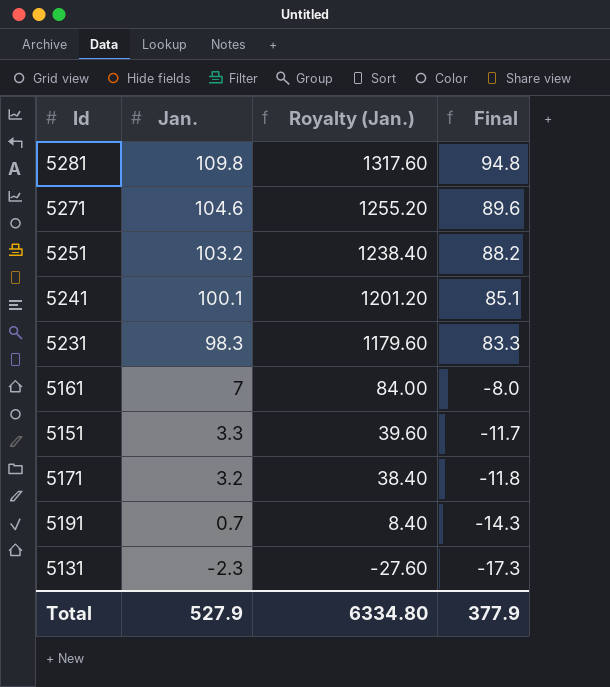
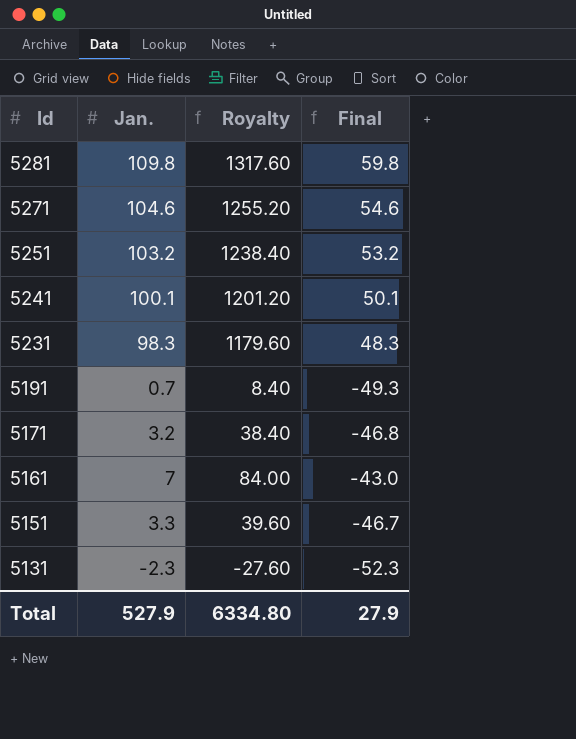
row order: Jan. descending -> Id descending
column name: Royalty (Jan.) -> Royalty
column Final | formula: [Jan.] - 15 -> [Jan.] - 50
Total | Final: 377.9 -> 27.9

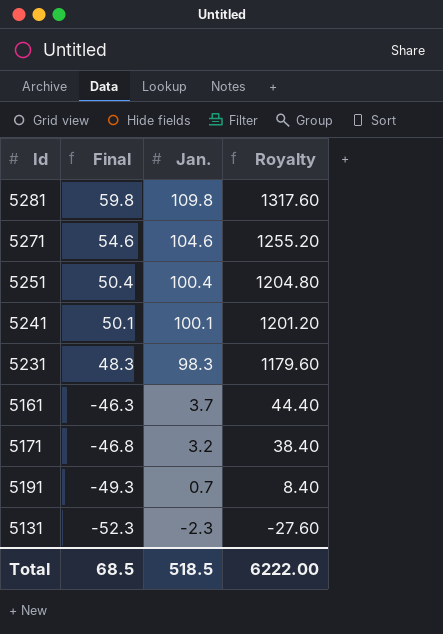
row order: Id descending -> Final descending
column Final | position: 4 -> 2
row 5151: 3.3 | 39.60 | -46.7 -> none
5251 | Final: 53.2 -> 50.4
5251 | Jan.: 103.2 -> 100.4
5251 | Royalty: 1238.40 -> 1204.80
5161 | Final: -43.0 -> -46.3
5161 | Jan.: 7 -> 3.7
5161 | Royalty: 84.00 -> 44.40
Total | Final: 27.9 -> 68.5
Total | Jan.: 527.9 -> 518.5
Total | Royalty: 6334.80 -> 6222.00

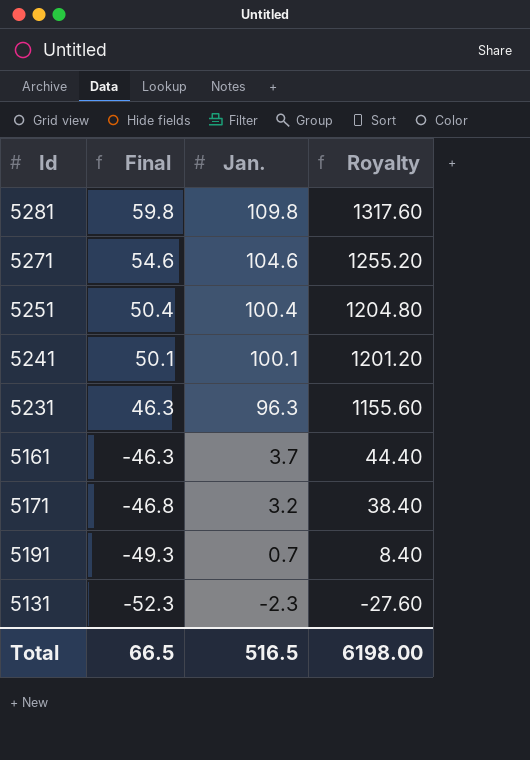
5231 | Final: 48.3 -> 46.3
5231 | Jan.: 98.3 -> 96.3
5231 | Royalty: 1179.60 -> 1155.60
Total | Final: 68.5 -> 66.5
Total | Jan.: 518.5 -> 516.5
Total | Royalty: 6222.00 -> 6198.00

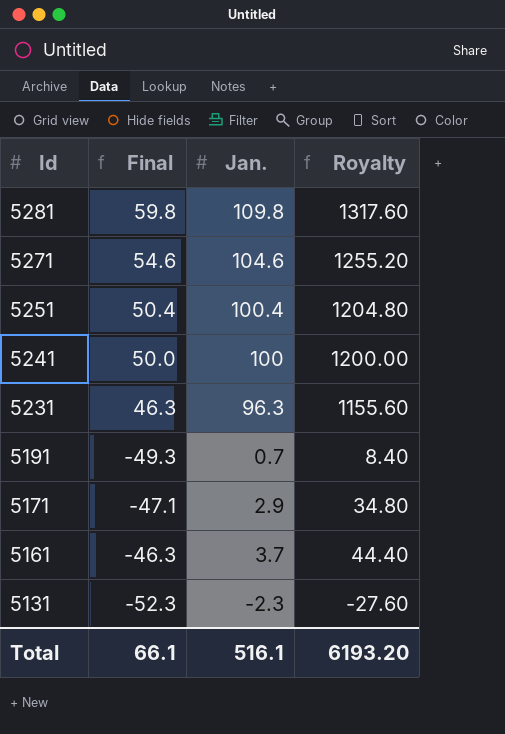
row order: Final descending -> Id descending
5241 | Final: 50.1 -> 50.0
5241 | Jan.: 100.1 -> 100
5241 | Royalty: 1201.20 -> 1200.00
5171 | Final: -46.8 -> -47.1
5171 | Jan.: 3.2 -> 2.9
5171 | Royalty: 38.40 -> 34.80
Total | Final: 66.5 -> 66.1
Total | Jan.: 516.5 -> 516.1
Total | Royalty: 6198.00 -> 6193.20

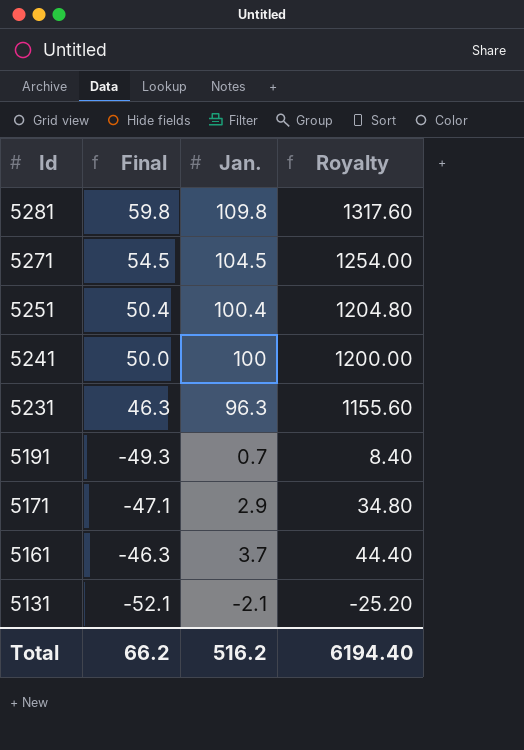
5271 | Final: 54.6 -> 54.5
5271 | Jan.: 104.6 -> 104.5
5271 | Royalty: 1255.20 -> 1254.00
5131 | Final: -52.3 -> -52.1
5131 | Jan.: -2.3 -> -2.1
5131 | Royalty: -27.60 -> -25.20
Total | Final: 66.1 -> 66.2
Total | Jan.: 516.1 -> 516.2
Total | Royalty: 6193.20 -> 6194.40

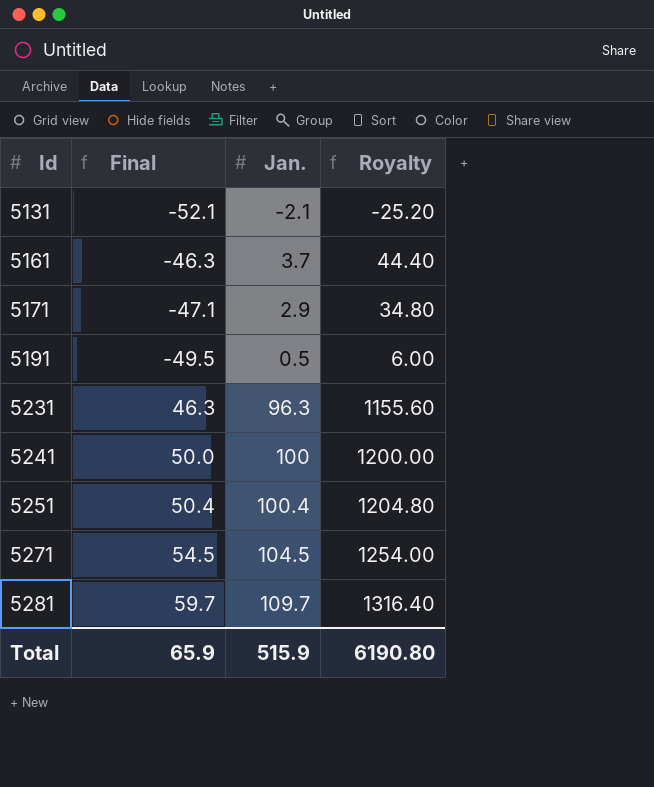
row order: Id descending -> Id ascending
5191 | Final: -49.3 -> -49.5
5191 | Jan.: 0.7 -> 0.5
5191 | Royalty: 8.40 -> 6.00
5281 | Final: 59.8 -> 59.7
5281 | Jan.: 109.8 -> 109.7
5281 | Royalty: 1317.60 -> 1316.40
Total | Final: 66.2 -> 65.9
Total | Jan.: 516.2 -> 515.9
Total | Royalty: 6194.40 -> 6190.80

